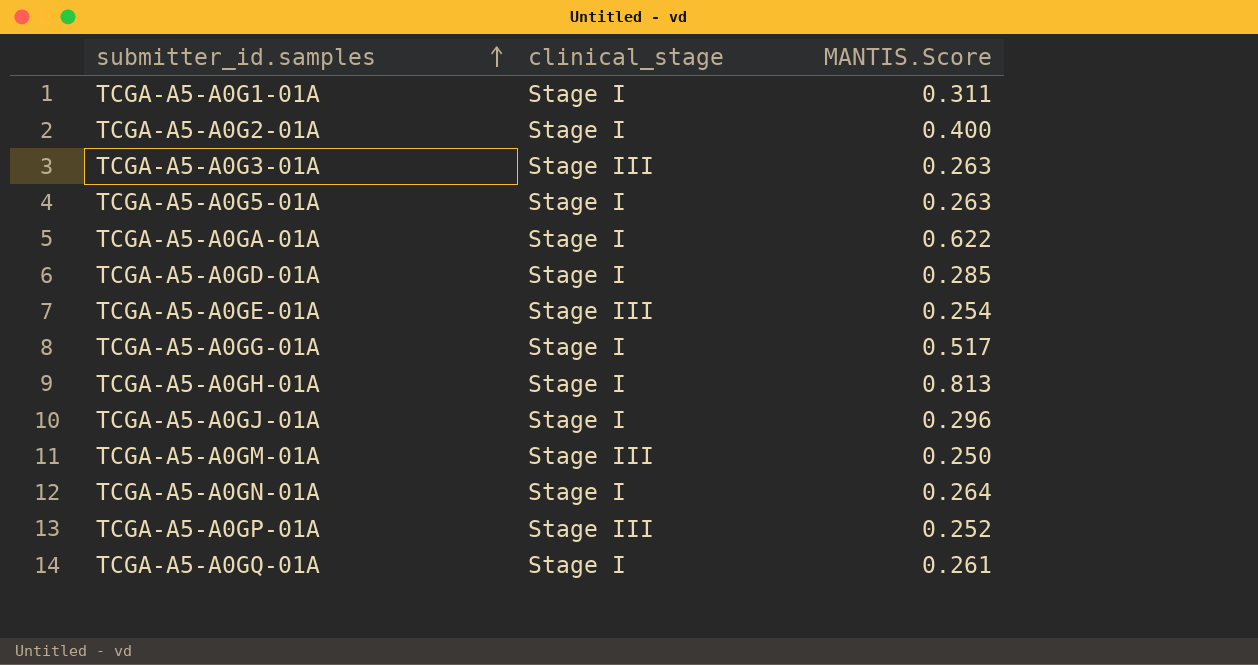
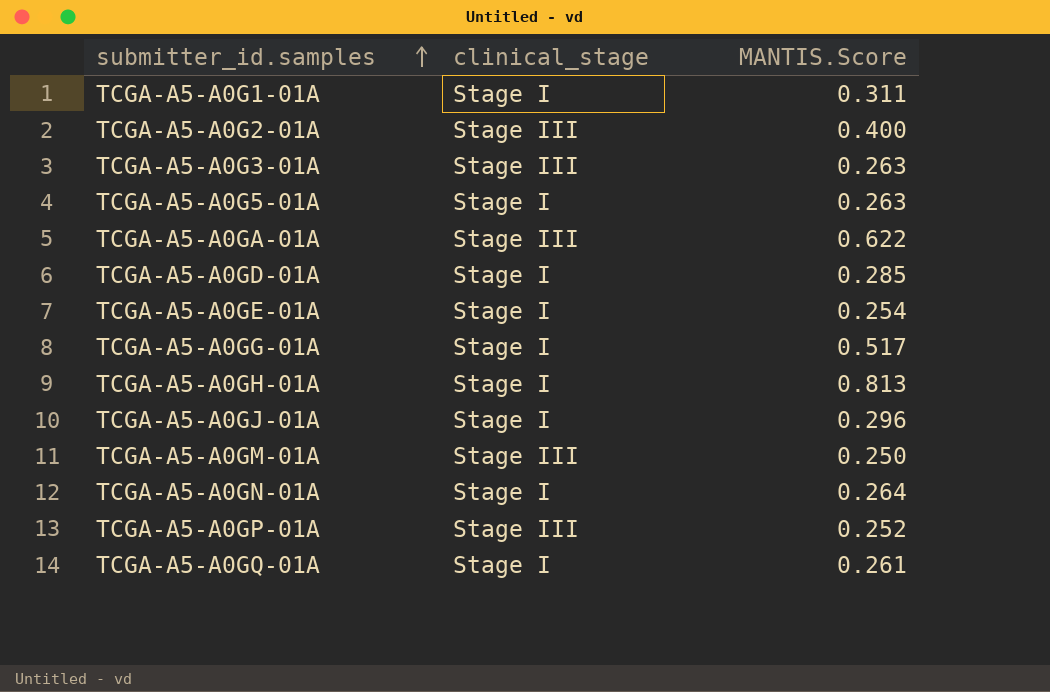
TCGA-A5-A0G2-01A | clinical_stage: Stage I -> Stage III
TCGA-A5-A0GA-01A | clinical_stage: Stage I -> Stage III
TCGA-A5-A0GE-01A | clinical_stage: Stage III -> Stage I

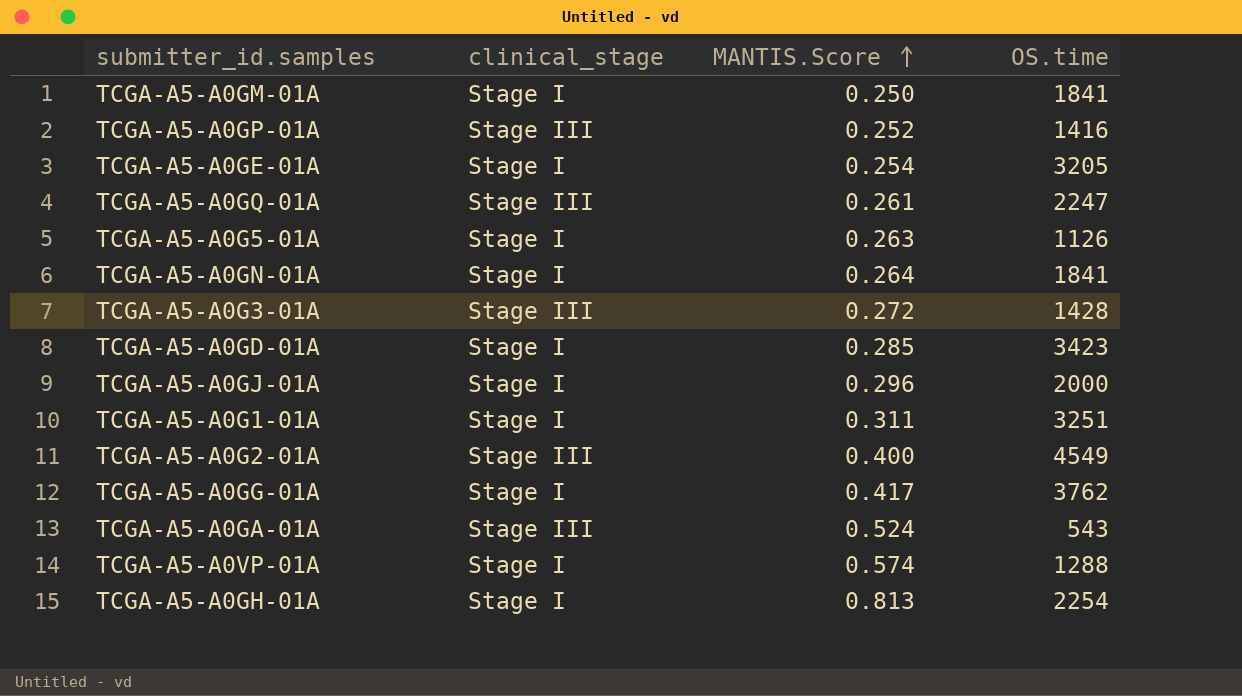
row order: submitter_id.samples ascending -> MANTIS.Score ascending
column OS.time | position: none -> 4
TCGA-A5-A0GM-01A | clinical_stage: Stage III -> Stage I
TCGA-A5-A0GQ-01A | clinical_stage: Stage I -> Stage III
TCGA-A5-A0G3-01A | MANTIS.Score: 0.263 -> 0.272
TCGA-A5-A0GG-01A | MANTIS.Score: 0.517 -> 0.417
TCGA-A5-A0GA-01A | MANTIS.Score: 0.622 -> 0.524
row TCGA-A5-A0VP-01A: none -> Stage I | 0.574 | 1288

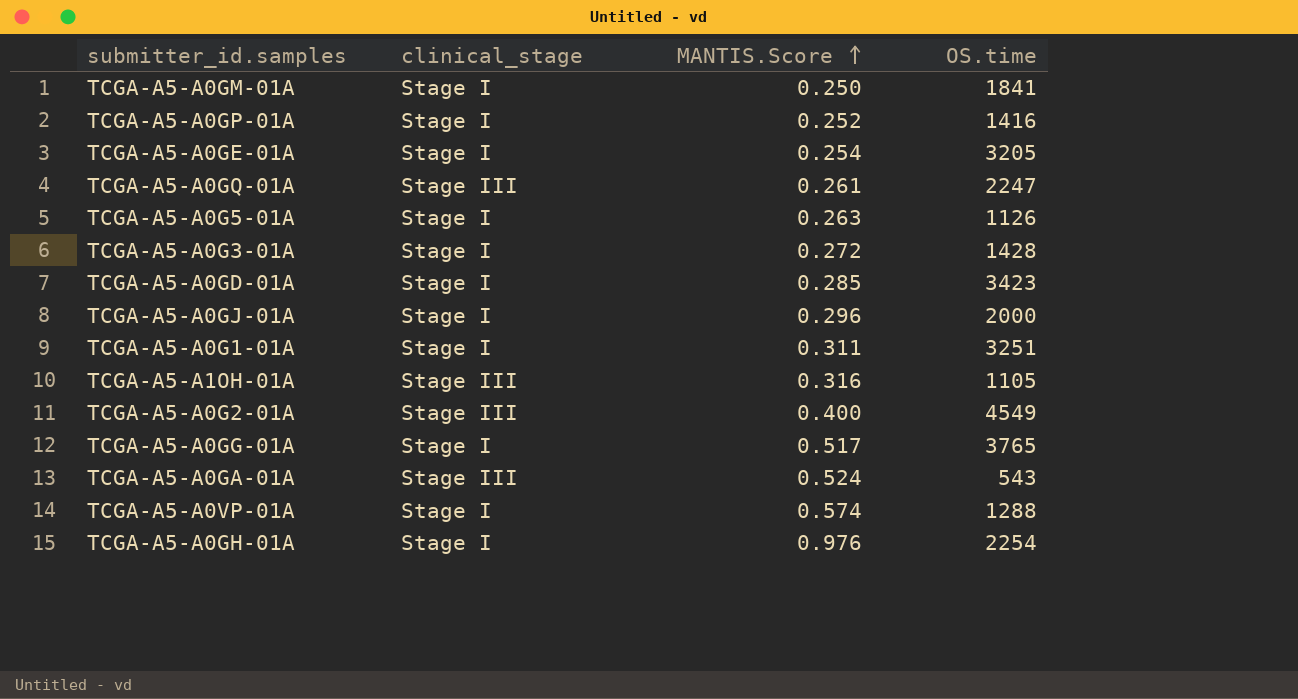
row TCGA-A5-A0GN-01A: Stage I | 0.264 | 1841 -> none
TCGA-A5-A0GP-01A | clinical_stage: Stage III -> Stage I
TCGA-A5-A0G3-01A | clinical_stage: Stage III -> Stage I
row TCGA-A5-A1OH-01A: none -> Stage III | 0.316 | 1105
TCGA-A5-A0GG-01A | MANTIS.Score: 0.417 -> 0.517
TCGA-A5-A0GG-01A | OS.time: 3762 -> 3765
TCGA-A5-A0GH-01A | MANTIS.Score: 0.813 -> 0.976

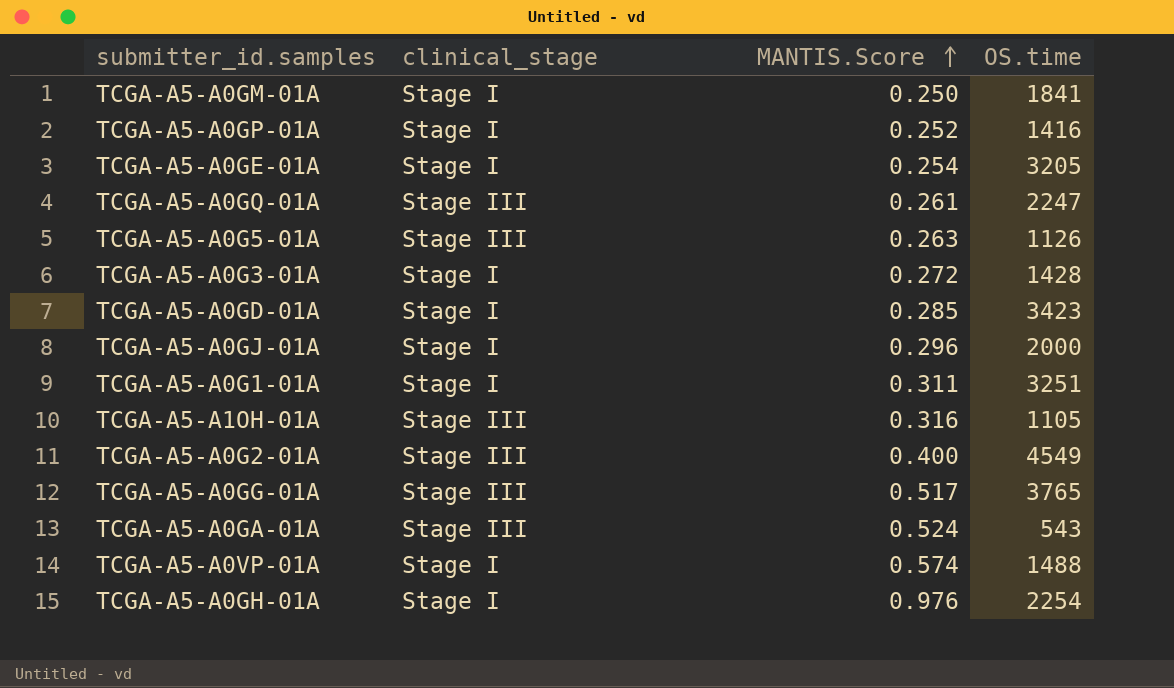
TCGA-A5-A0G5-01A | clinical_stage: Stage I -> Stage III
TCGA-A5-A0GG-01A | clinical_stage: Stage I -> Stage III
TCGA-A5-A0VP-01A | OS.time: 1288 -> 1488

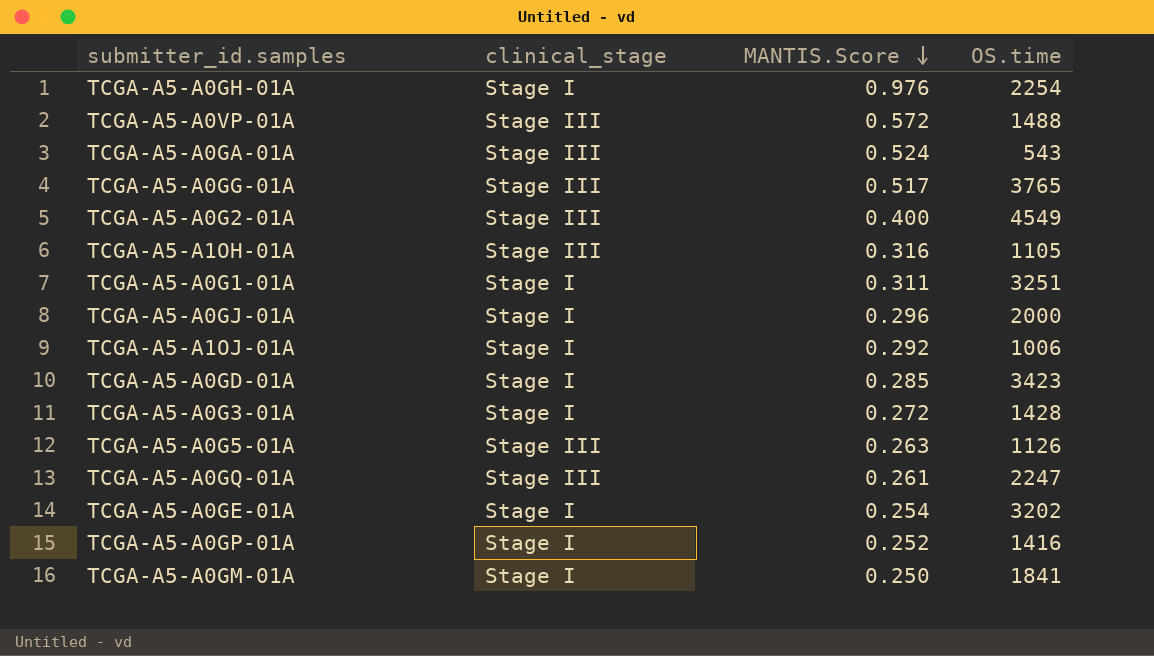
row order: MANTIS.Score ascending -> MANTIS.Score descending
TCGA-A5-A0VP-01A | clinical_stage: Stage I -> Stage III
TCGA-A5-A0VP-01A | MANTIS.Score: 0.574 -> 0.572
row TCGA-A5-A1OJ-01A: none -> Stage I | 0.292 | 1006
TCGA-A5-A0GE-01A | OS.time: 3205 -> 3202

